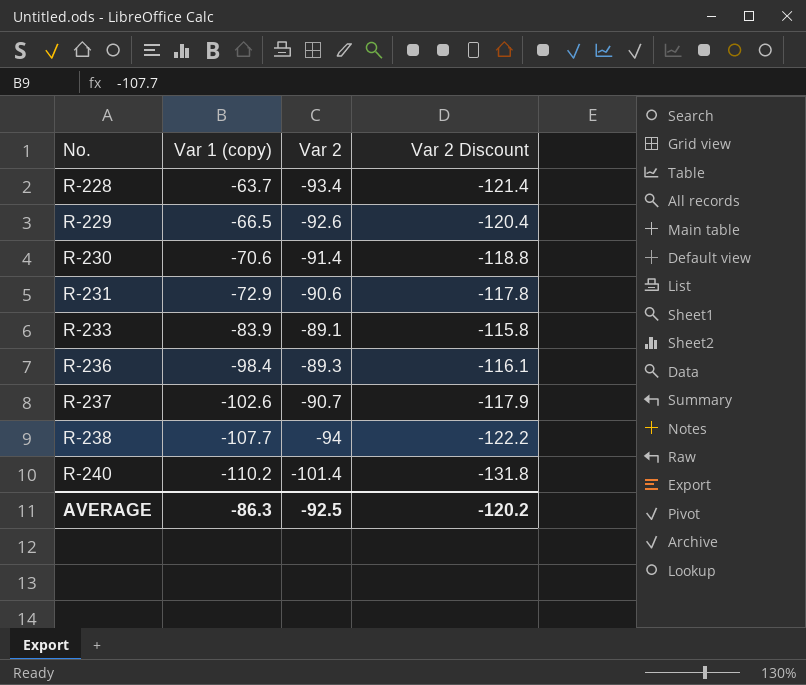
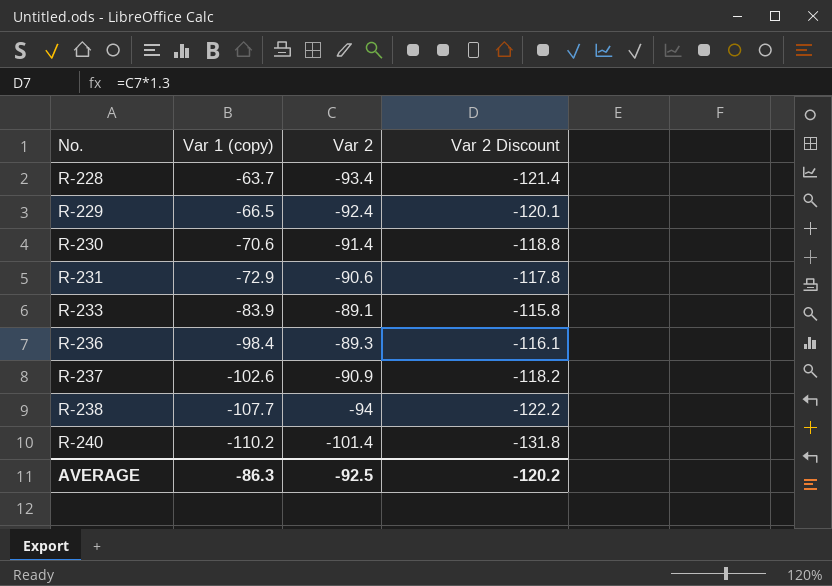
R-229 | Var 2: -92.6 -> -92.4
R-229 | Var 2 Discount: -120.4 -> -120.1
R-237 | Var 2: -90.7 -> -90.9
R-237 | Var 2 Discount: -117.9 -> -118.2

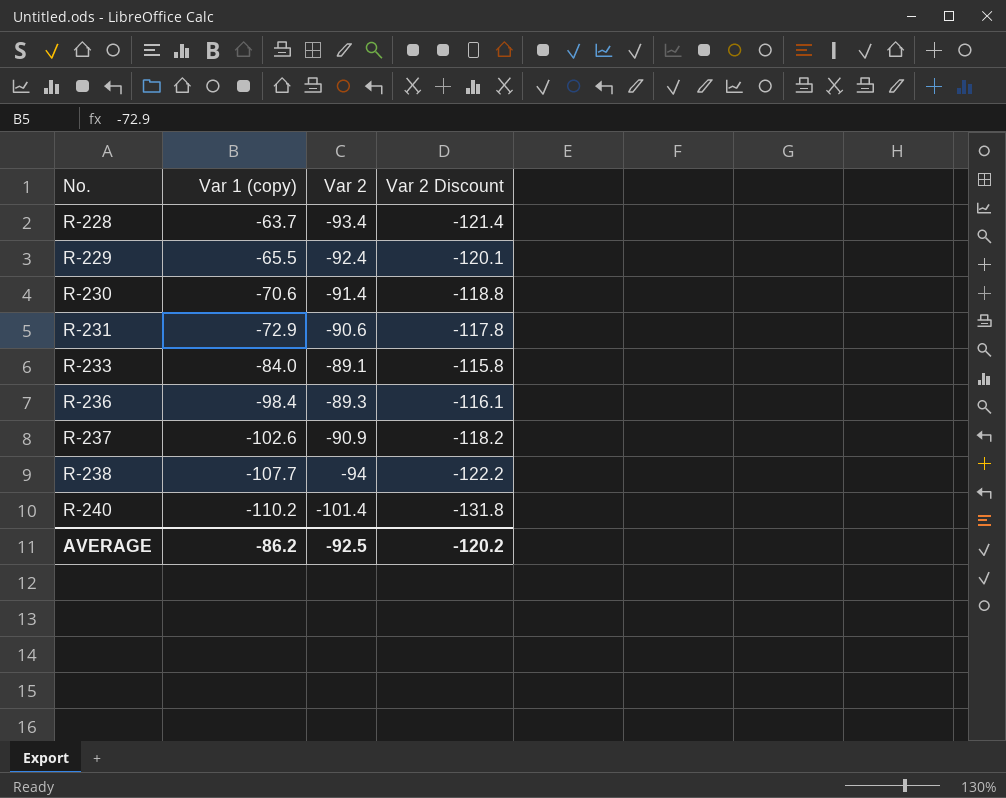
R-229 | Var 1 (copy): -66.5 -> -65.5
R-233 | Var 1 (copy): -83.9 -> -84.0
AVERAGE | Var 1 (copy): -86.3 -> -86.2

